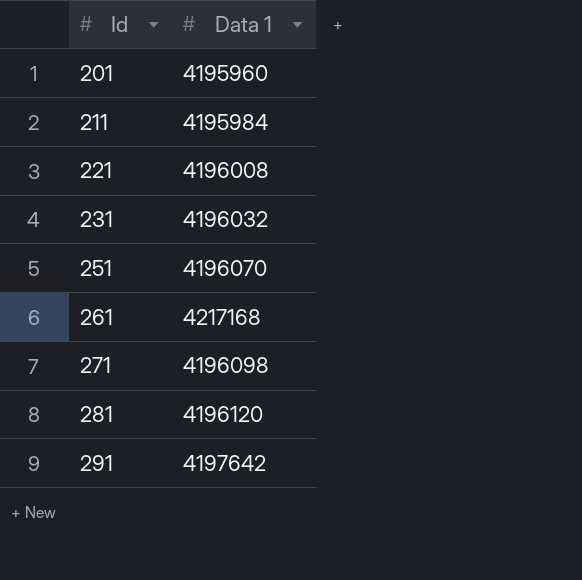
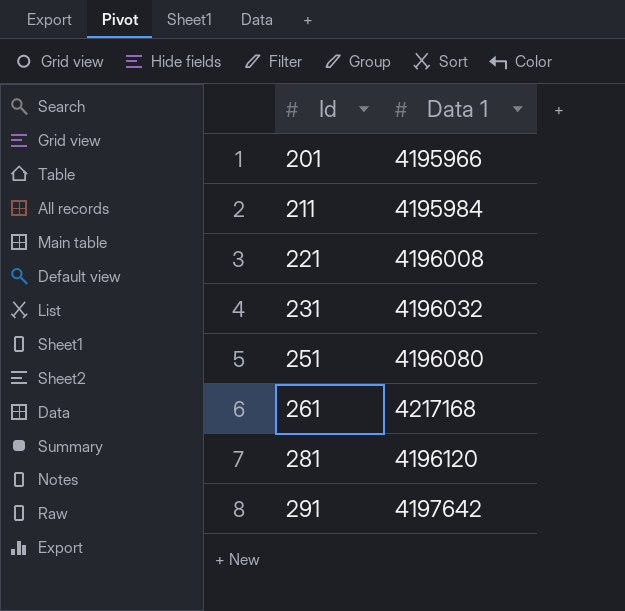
row 271: 4196098 -> none
201 | Data 1: 4195960 -> 4195966
251 | Data 1: 4196070 -> 4196080

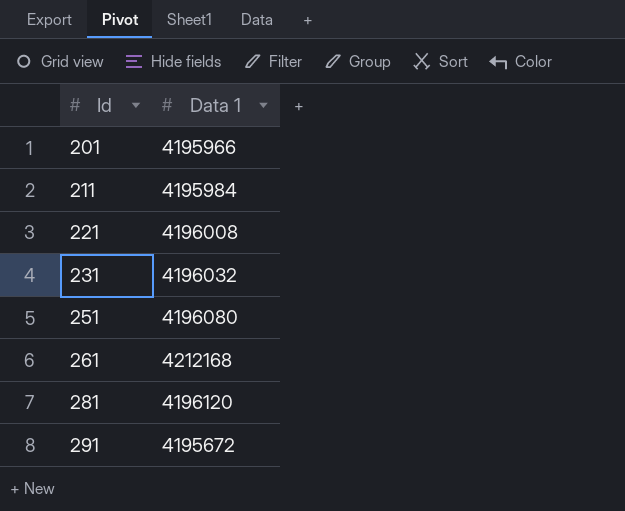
261 | Data 1: 4217168 -> 4212168
291 | Data 1: 4197642 -> 4195672

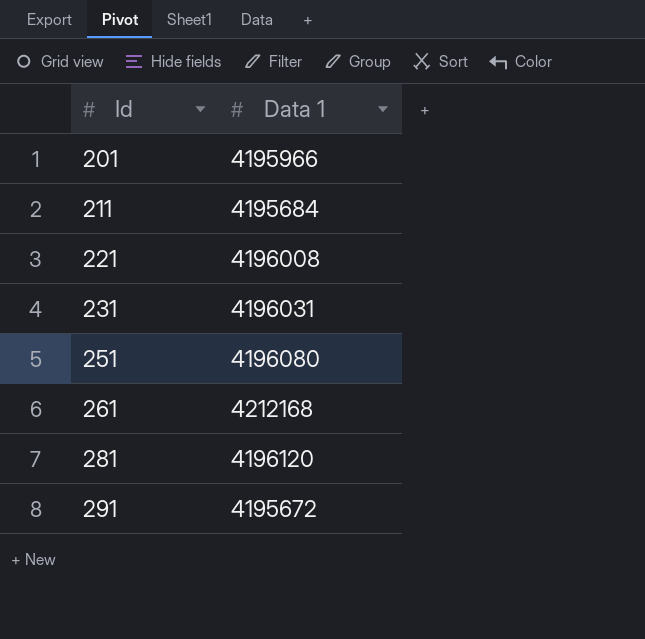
211 | Data 1: 4195984 -> 4195684
231 | Data 1: 4196032 -> 4196031

